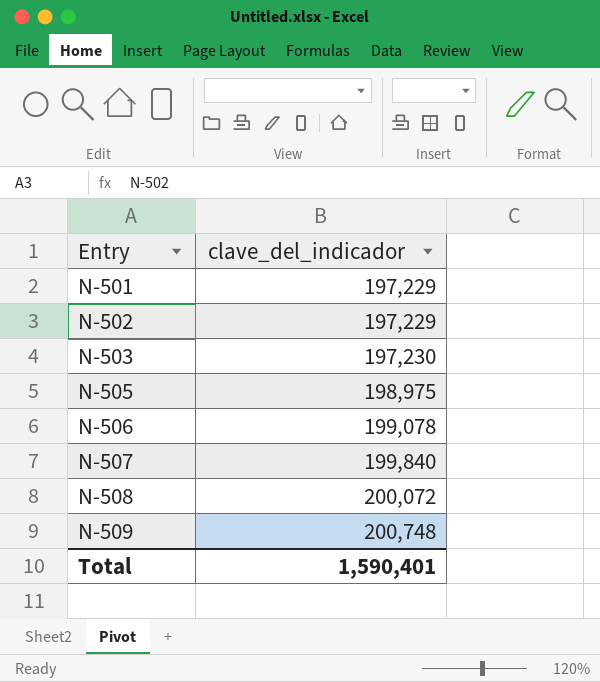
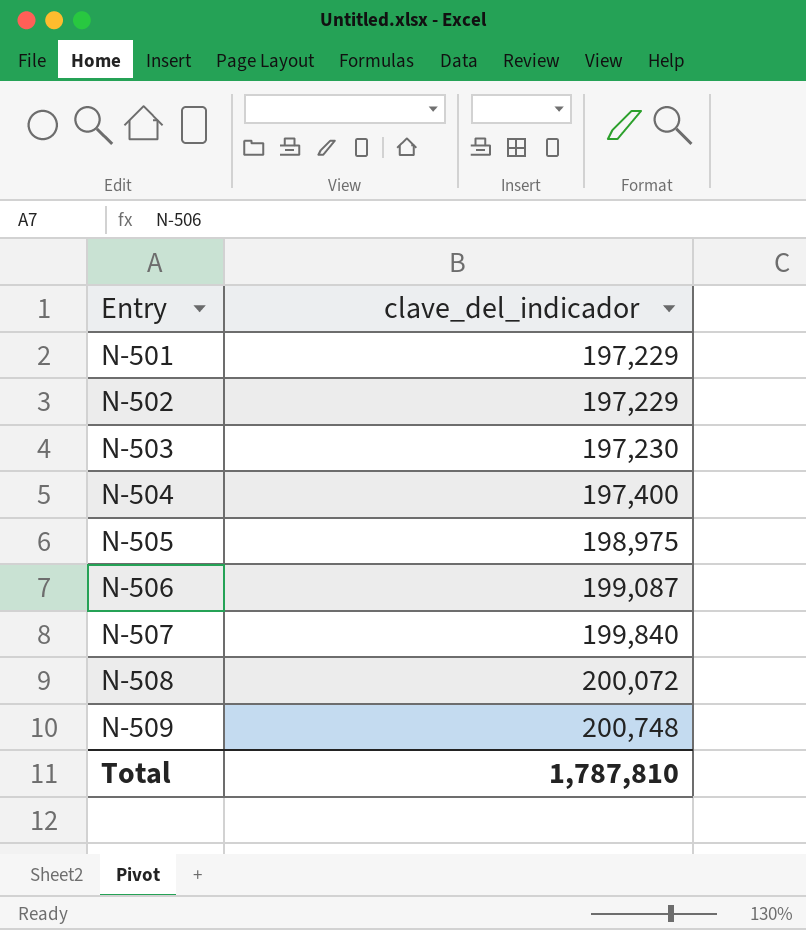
row N-504: none -> 197,400
N-506 | clave_del_indicador: 199,078 -> 199,087
Total | clave_del_indicador: 1,590,401 -> 1,787,810

